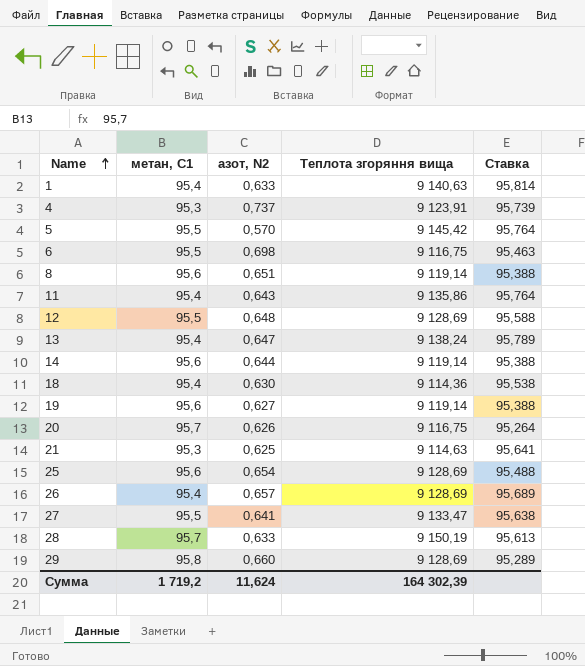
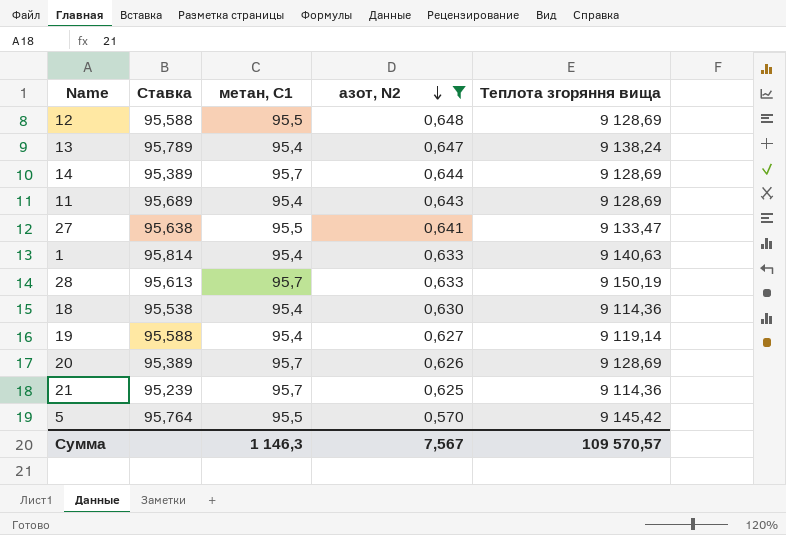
filter: none -> азот, N2 <= 0,648
row order: Name ascending -> азот, N2 descending
column Ставка | position: 5 -> 2
14 | Ставка: 95,388 -> 95,389
14 | метан, С1: 95,6 -> 95,7
14 | Теплота згоряння вища: 9 119,14 -> 9 128,69
11 | Ставка: 95,764 -> 95,689
11 | Теплота згоряння вища: 9 135,86 -> 9 128,69
19 | Ставка: 95,388 -> 95,588
19 | метан, С1: 95,6 -> 95,4
20 | Ставка: 95,264 -> 95,389
20 | Теплота згоряння вища: 9 116,75 -> 9 128,69
21 | Ставка: 95,641 -> 95,239
21 | метан, С1: 95,3 -> 95,7
21 | Теплота згоряння вища: 9 114,63 -> 9 114,36
Сумма | метан, С1: 1 719,2 -> 1 146,3
Сумма | азот, N2: 11,624 -> 7,567
Сумма | Теплота згоряння вища: 164 302,39 -> 109 570,57

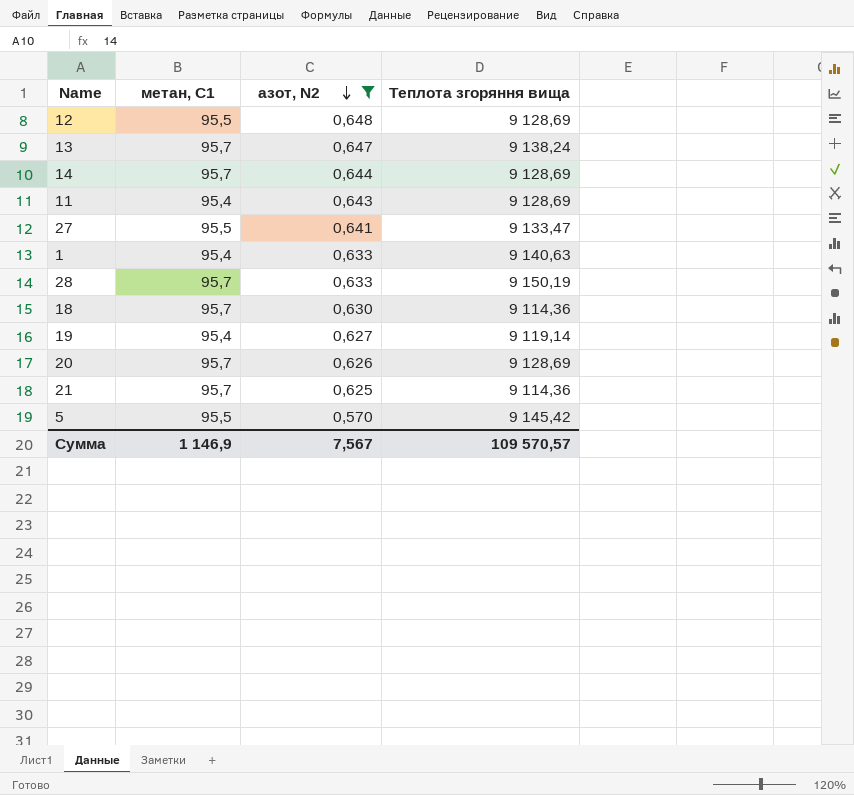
column Ставка | formula: [Теплота згоряння вища] / [метан, С1] -> none
13 | метан, С1: 95,4 -> 95,7
18 | метан, С1: 95,4 -> 95,7
Сумма | метан, С1: 1 146,3 -> 1 146,9

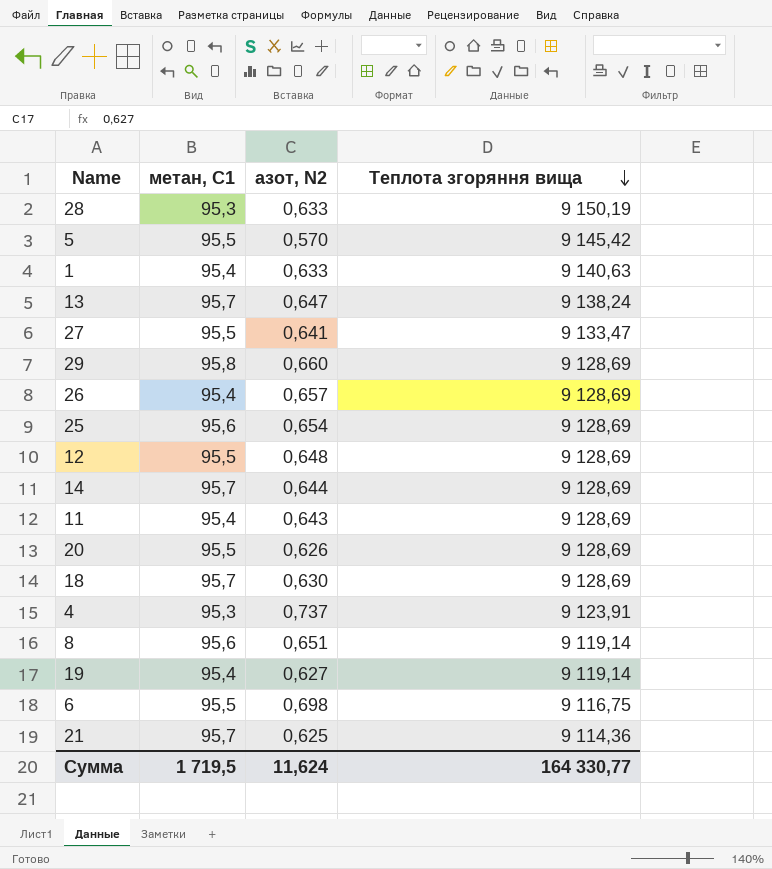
filter: азот, N2 <= 0,648 -> none
row order: азот, N2 descending -> Теплота згоряння вища descending
28 | метан, С1: 95,7 -> 95,3
20 | метан, С1: 95,7 -> 95,5
18 | Теплота згоряння вища: 9 114,36 -> 9 128,69
Сумма | метан, С1: 1 146,9 -> 1 719,5
Сумма | азот, N2: 7,567 -> 11,624
Сумма | Теплота згоряння вища: 109 570,57 -> 164 330,77

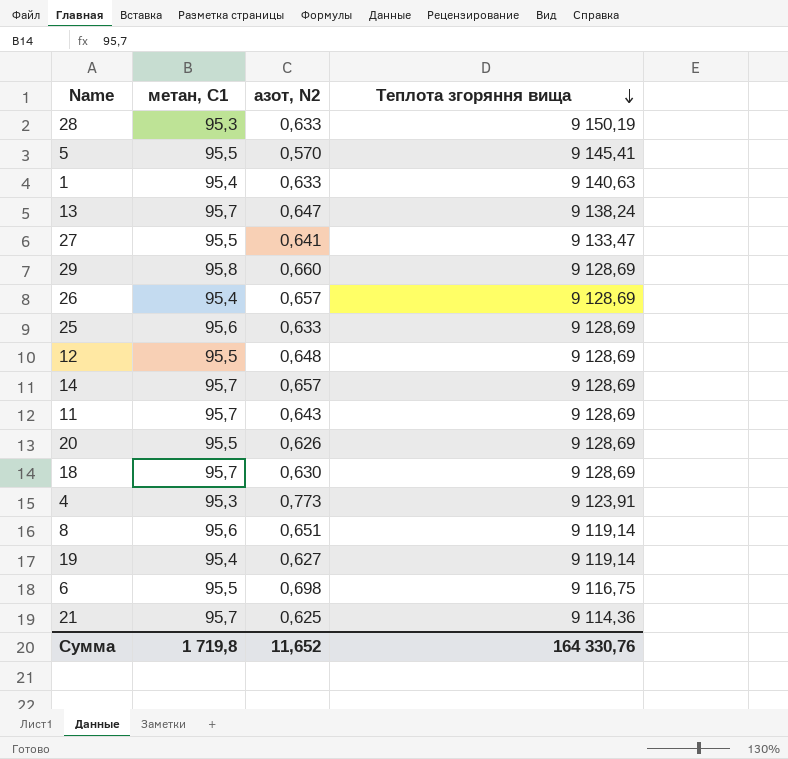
5 | Теплота згоряння вища: 9 145,42 -> 9 145,41
25 | азот, N2: 0,654 -> 0,633
14 | азот, N2: 0,644 -> 0,657
11 | метан, С1: 95,4 -> 95,7
4 | азот, N2: 0,737 -> 0,773
Сумма | метан, С1: 1 719,5 -> 1 719,8
Сумма | азот, N2: 11,624 -> 11,652
Сумма | Теплота згоряння вища: 164 330,77 -> 164 330,76

